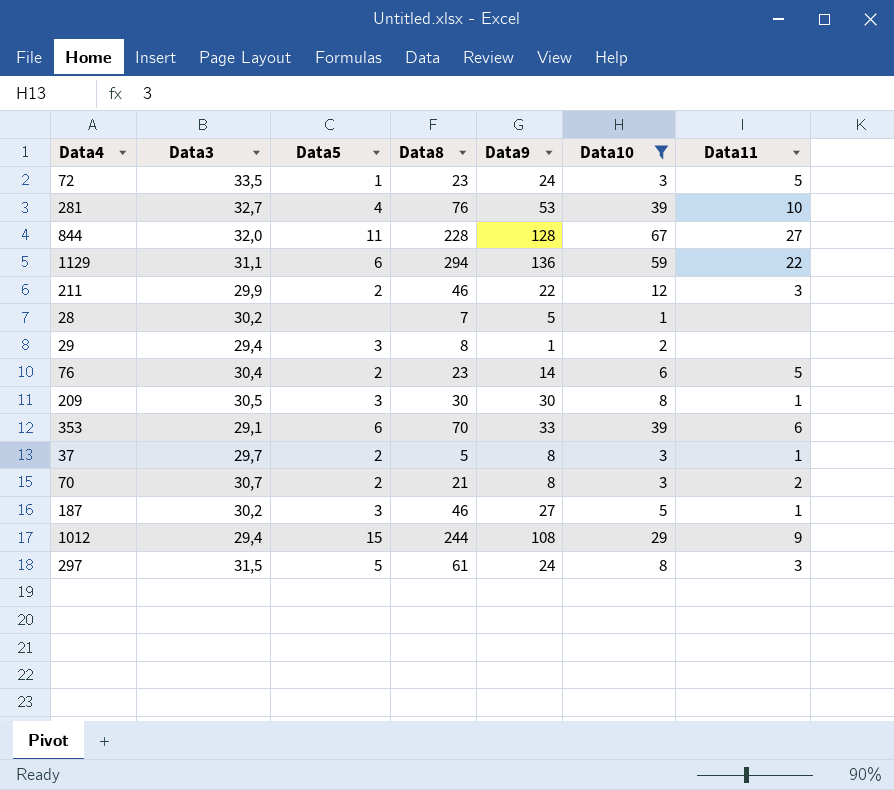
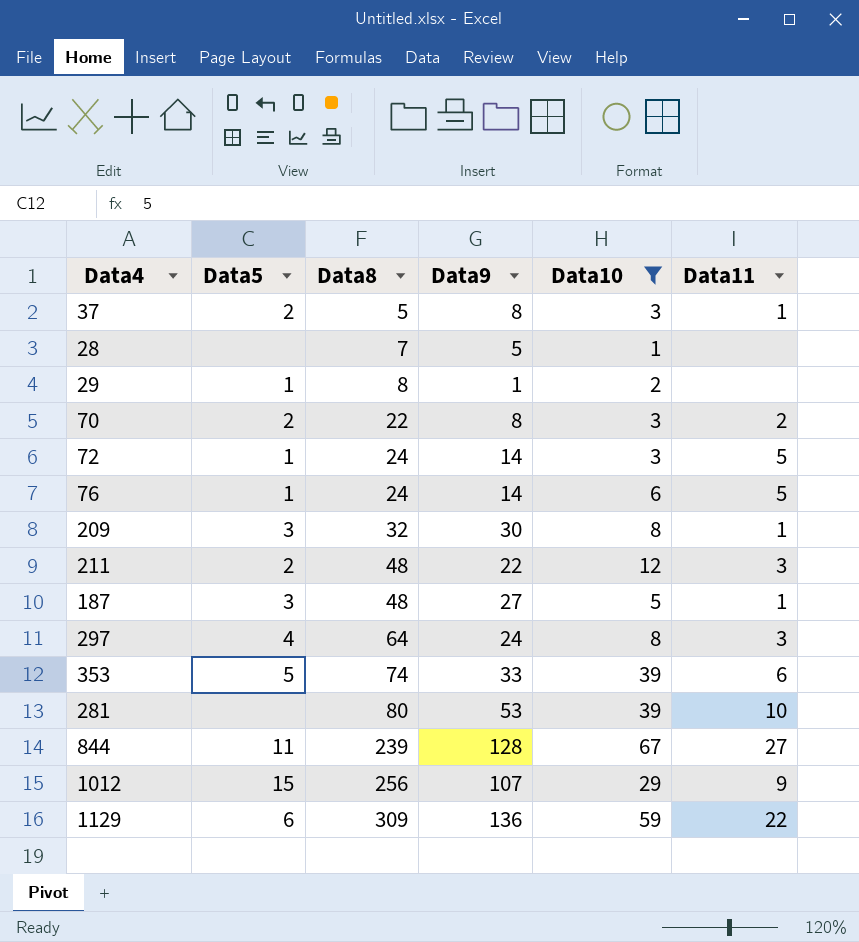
row order: none -> Data8 ascending
column Data3 | position: 2 -> none
29 | Data5: 3 -> 1
70 | Data8: 21 -> 22
72 | Data8: 23 -> 24
72 | Data9: 24 -> 14
76 | Data5: 2 -> 1
76 | Data8: 23 -> 24
209 | Data8: 30 -> 32
211 | Data8: 46 -> 48
187 | Data8: 46 -> 48
297 | Data5: 5 -> 4
297 | Data8: 61 -> 64
353 | Data5: 6 -> 5
353 | Data8: 70 -> 74
281 | Data5: 4 -> none
281 | Data8: 76 -> 80
844 | Data8: 228 -> 239
1012 | Data8: 244 -> 256
1012 | Data9: 108 -> 107
1129 | Data8: 294 -> 309

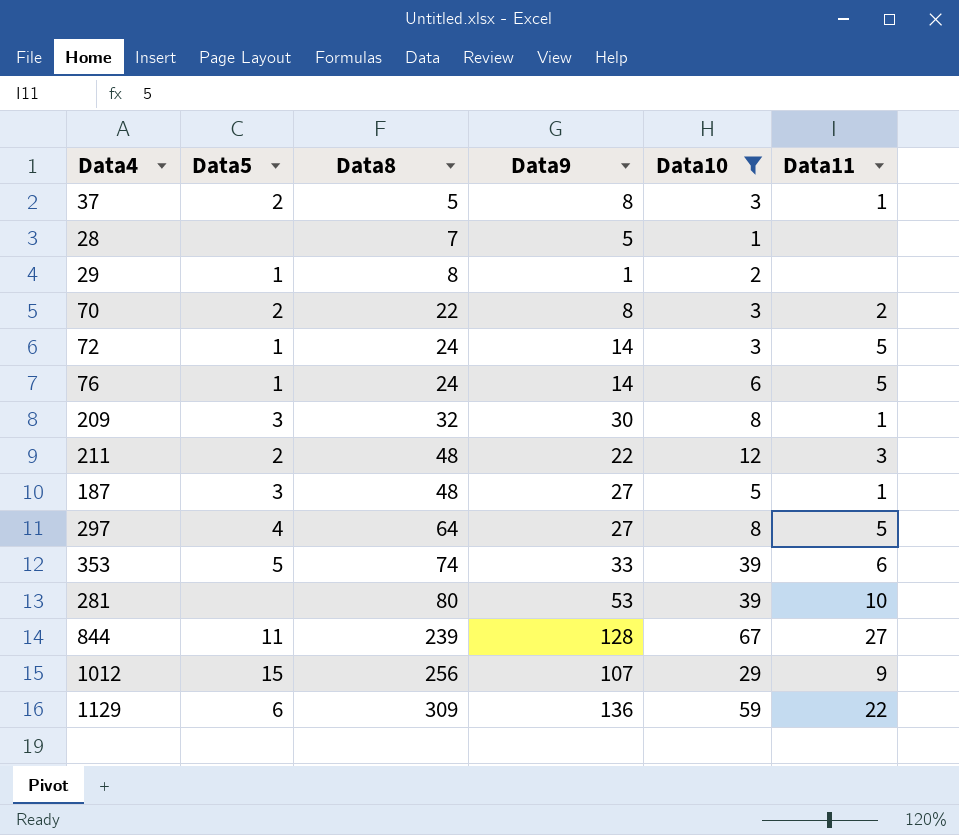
297 | Data9: 24 -> 27
297 | Data11: 3 -> 5

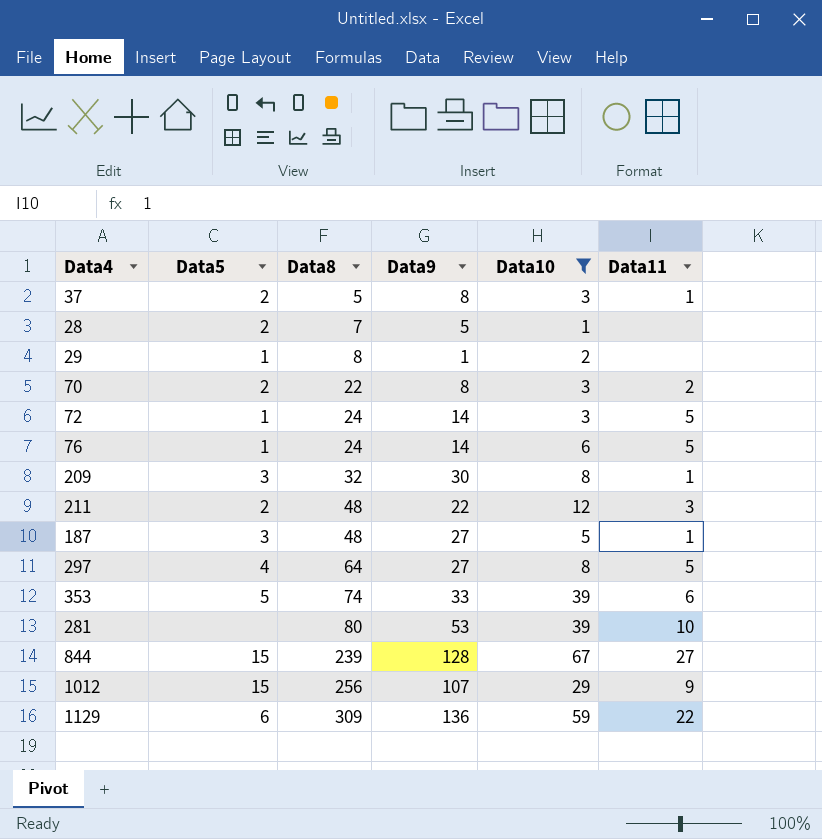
28 | Data5: none -> 2
844 | Data5: 11 -> 15

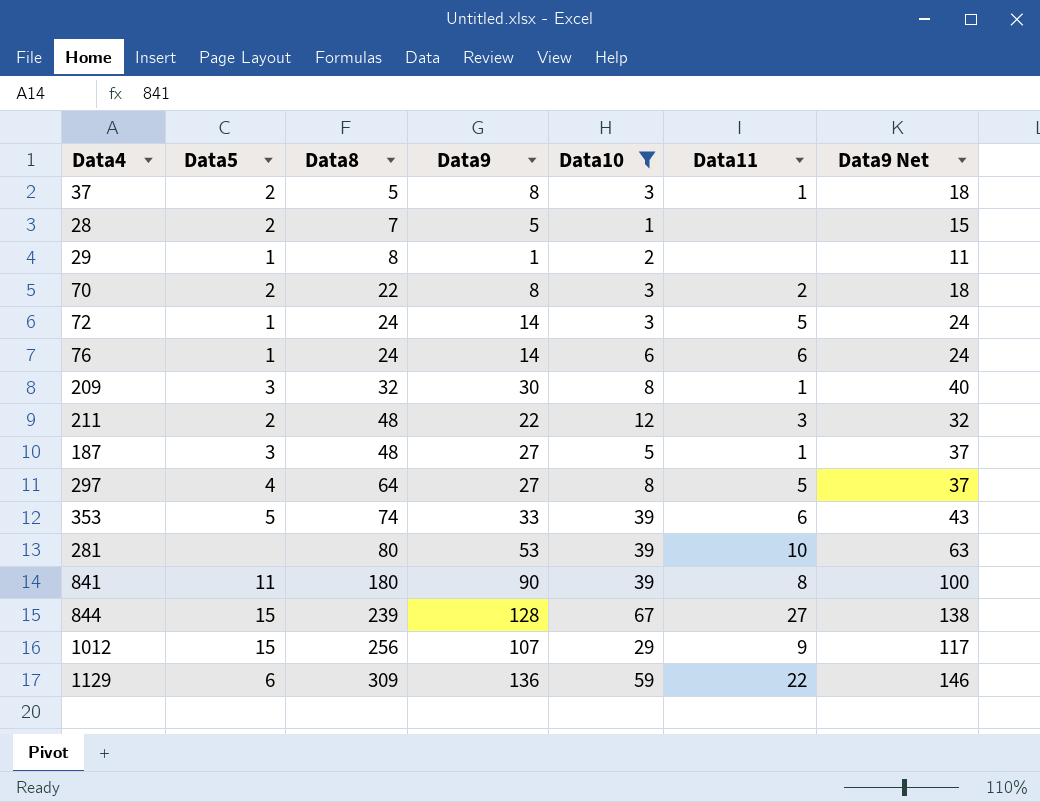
column Data9 Net | formula: none -> [Data9] + 10
76 | Data11: 5 -> 6
row 841: none -> 11 | 180 | 90 | 39 | 8 | 100

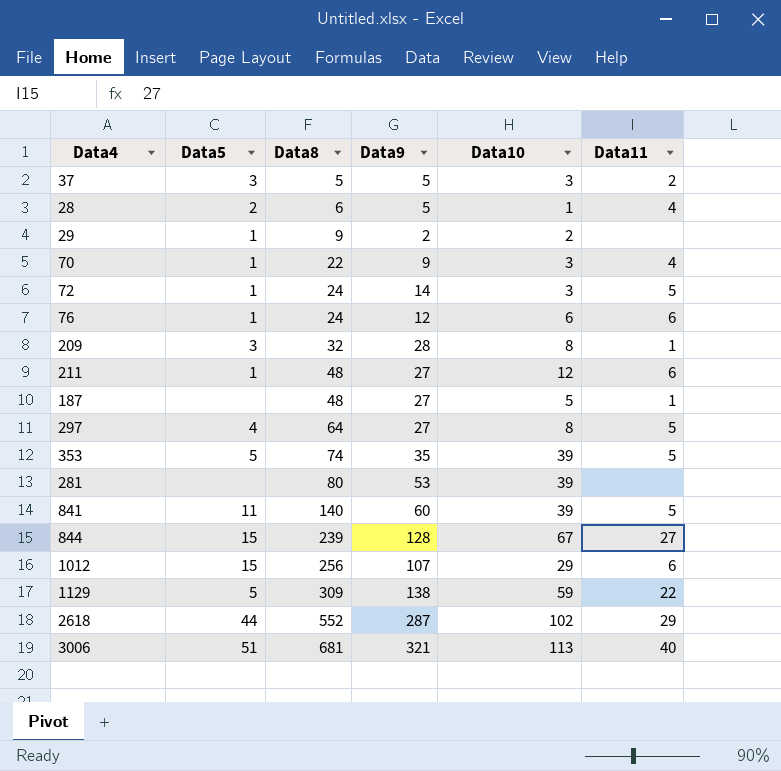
filter: Data10 <= 67 -> none
column Data9 Net | formula: [Data9] + 10 -> none
37 | Data5: 2 -> 3
37 | Data9: 8 -> 5
37 | Data11: 1 -> 2
28 | Data8: 7 -> 6
28 | Data11: none -> 4
29 | Data8: 8 -> 9
29 | Data9: 1 -> 2
70 | Data5: 2 -> 1
70 | Data9: 8 -> 9
70 | Data11: 2 -> 4
76 | Data9: 14 -> 12
209 | Data9: 30 -> 28
211 | Data5: 2 -> 1
211 | Data9: 22 -> 27
211 | Data11: 3 -> 6
187 | Data5: 3 -> none
353 | Data9: 33 -> 35
353 | Data11: 6 -> 5
281 | Data11: 10 -> none
841 | Data8: 180 -> 140
841 | Data9: 90 -> 60
841 | Data11: 8 -> 5
1012 | Data11: 9 -> 6
1129 | Data5: 6 -> 5
1129 | Data9: 136 -> 138

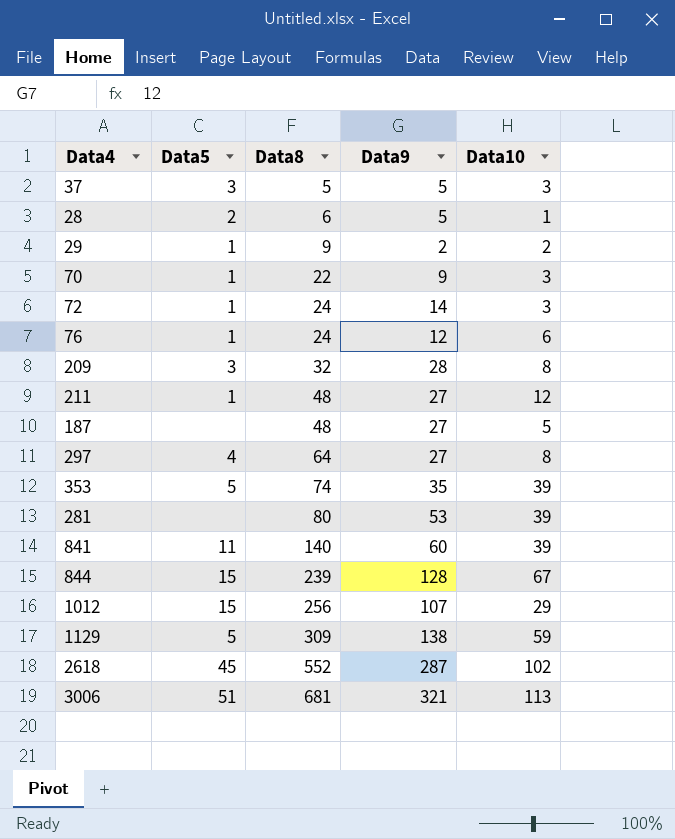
column Data11 | position: 6 -> none
2618 | Data5: 44 -> 45

